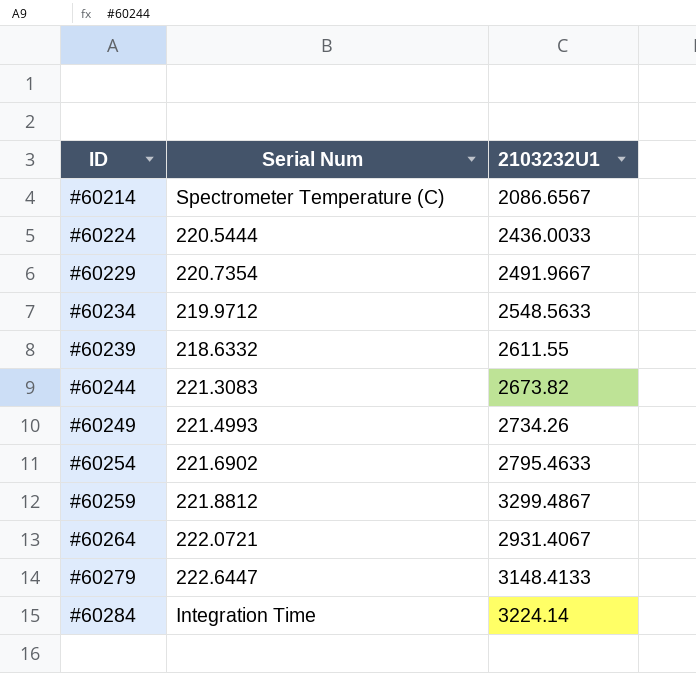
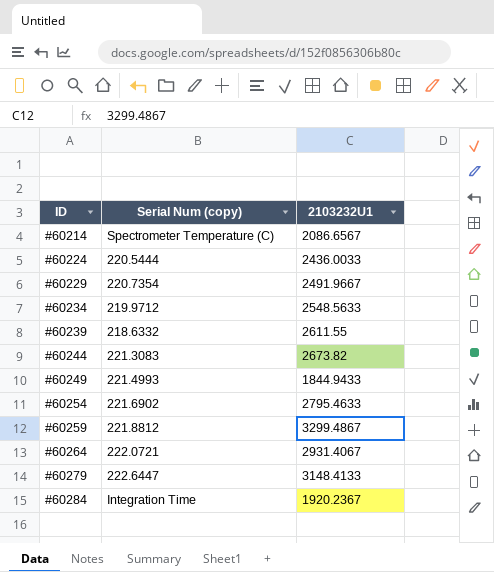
column name: Serial Num -> Serial Num (copy)
#60249 | 2103232U1: 2734.26 -> 1844.9433
#60284 | 2103232U1: 3224.14 -> 1920.2367

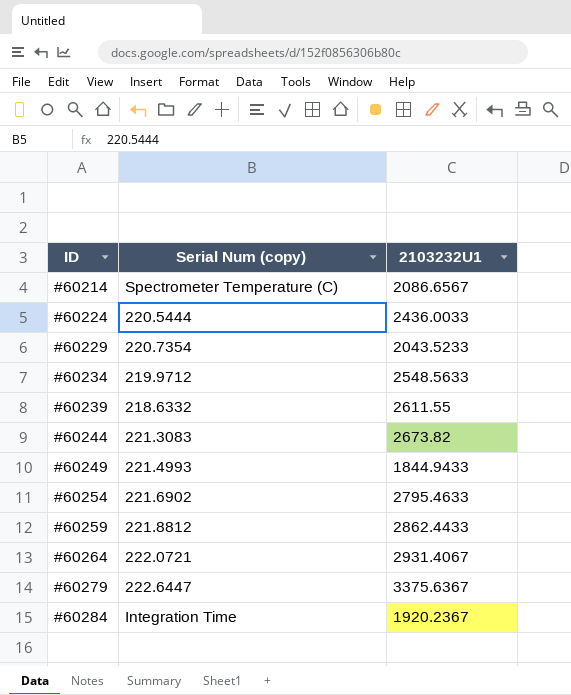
#60229 | 2103232U1: 2491.9667 -> 2043.5233
#60259 | 2103232U1: 3299.4867 -> 2862.4433
#60279 | 2103232U1: 3148.4133 -> 3375.6367

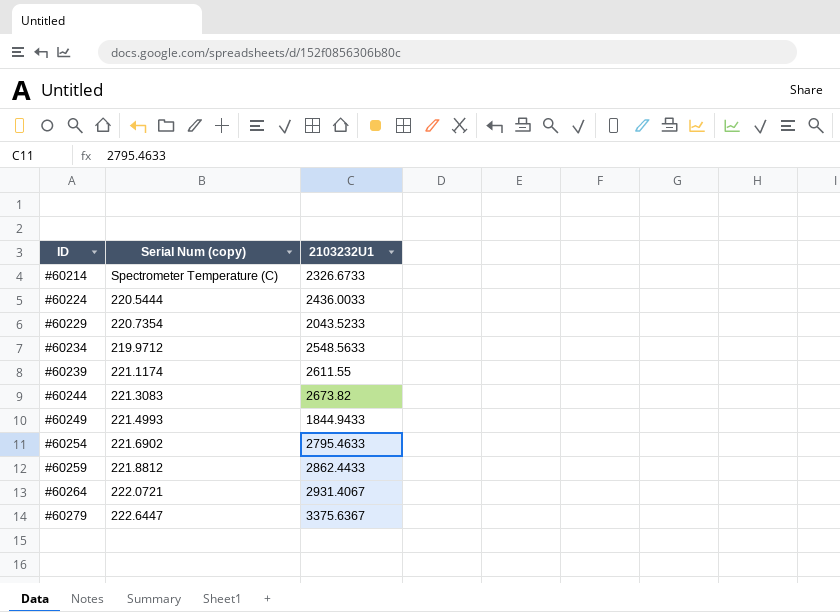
row #60284: Integration Time | 1920.2367 -> none
#60214 | 2103232U1: 2086.6567 -> 2326.6733
#60239 | Serial Num (copy): 218.6332 -> 221.1174

